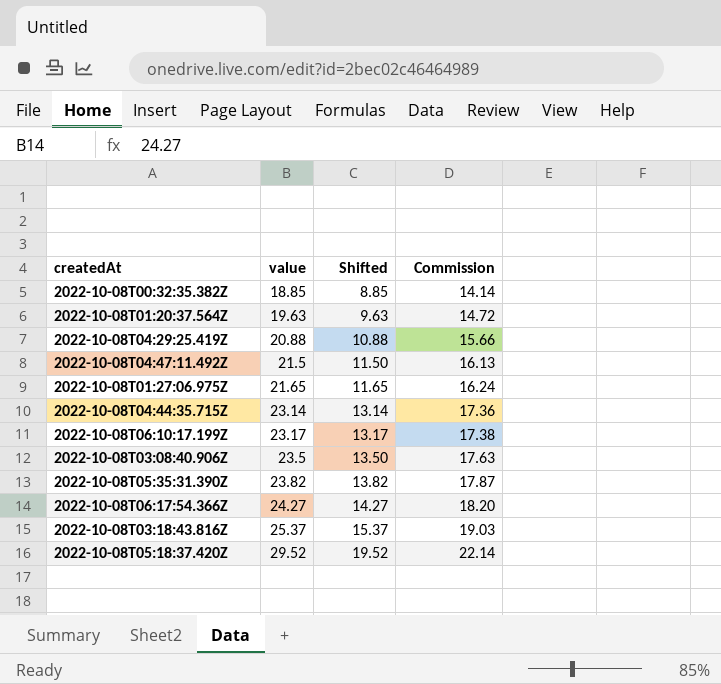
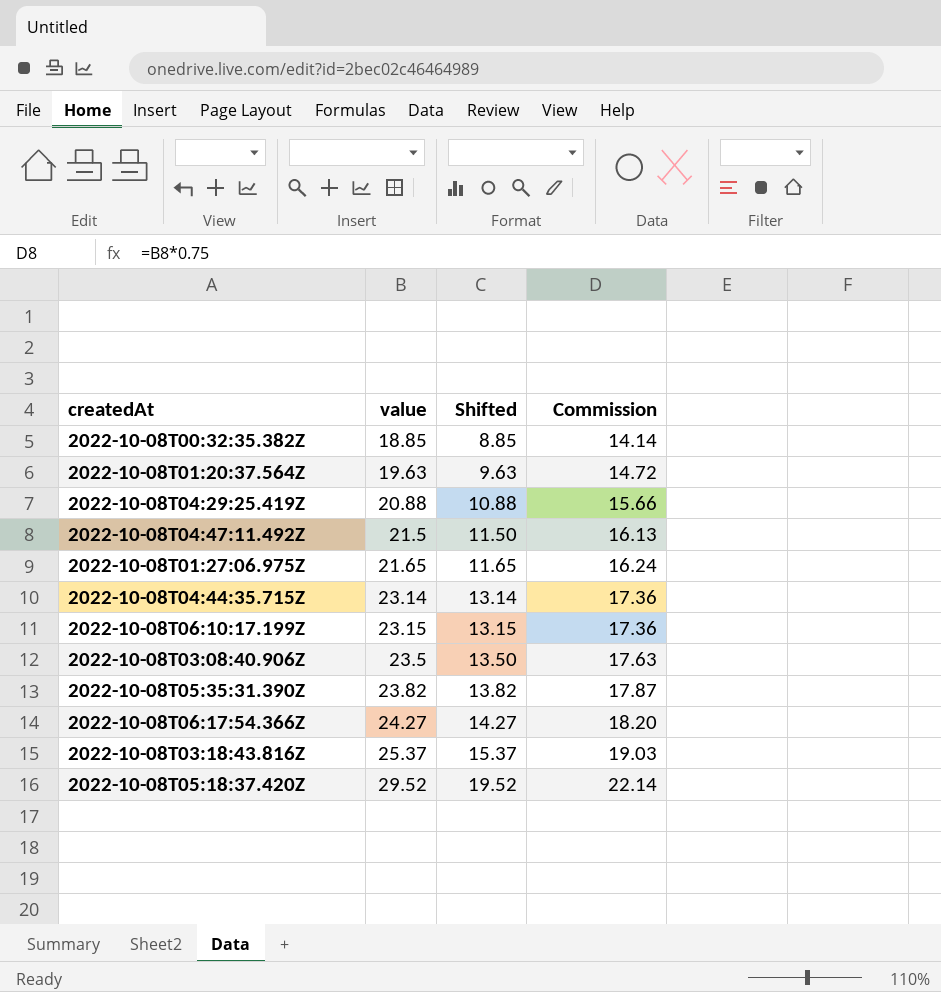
2022-10-08T06:10:17.199Z | value: 23.17 -> 23.15
2022-10-08T06:10:17.199Z | Shifted: 13.17 -> 13.15
2022-10-08T06:10:17.199Z | Commission: 17.38 -> 17.36

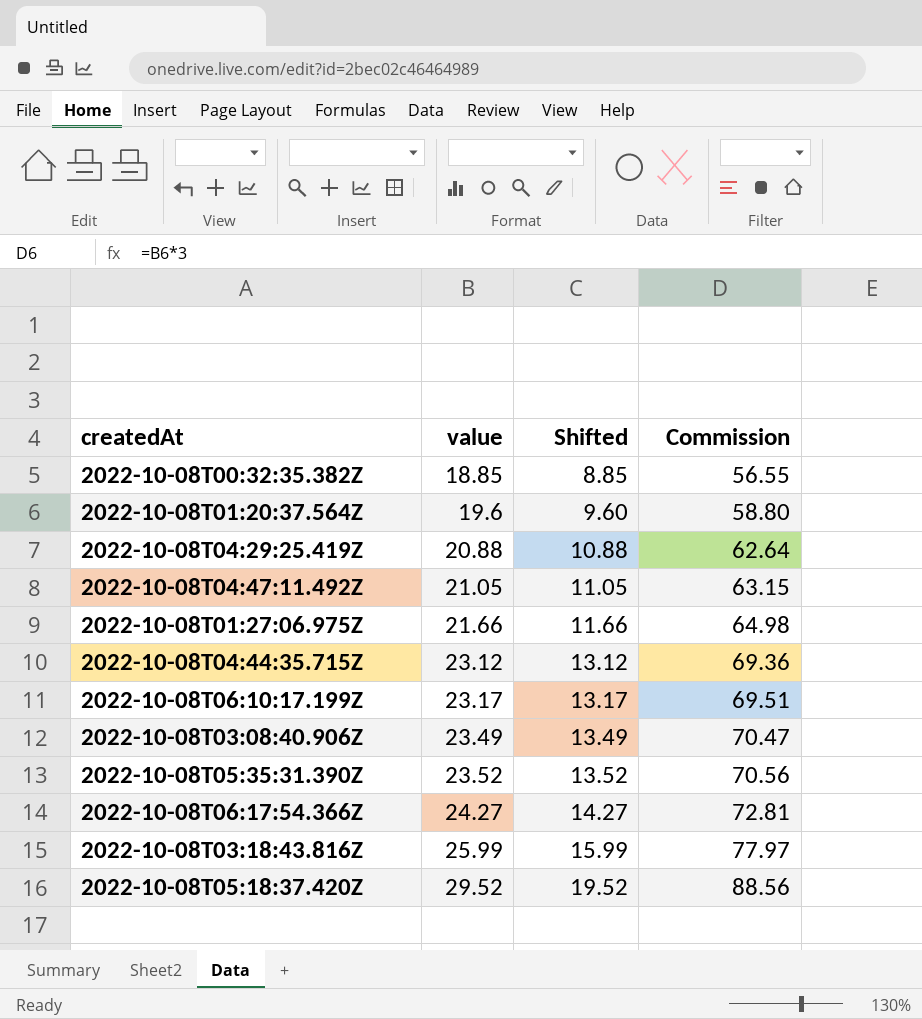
column Commission | formula: [value] * 0.75 -> [value] * 3
2022-10-08T01:20:37.564Z | value: 19.63 -> 19.6
2022-10-08T01:20:37.564Z | Shifted: 9.63 -> 9.60
2022-10-08T04:47:11.492Z | value: 21.5 -> 21.05
2022-10-08T04:47:11.492Z | Shifted: 11.50 -> 11.05
2022-10-08T01:27:06.975Z | value: 21.65 -> 21.66
2022-10-08T01:27:06.975Z | Shifted: 11.65 -> 11.66
2022-10-08T04:44:35.715Z | value: 23.14 -> 23.12
2022-10-08T04:44:35.715Z | Shifted: 13.14 -> 13.12
2022-10-08T06:10:17.199Z | value: 23.15 -> 23.17
2022-10-08T06:10:17.199Z | Shifted: 13.15 -> 13.17
2022-10-08T03:08:40.906Z | value: 23.5 -> 23.49
2022-10-08T03:08:40.906Z | Shifted: 13.50 -> 13.49
2022-10-08T05:35:31.390Z | value: 23.82 -> 23.52
2022-10-08T05:35:31.390Z | Shifted: 13.82 -> 13.52
2022-10-08T03:18:43.816Z | value: 25.37 -> 25.99
2022-10-08T03:18:43.816Z | Shifted: 15.37 -> 15.99

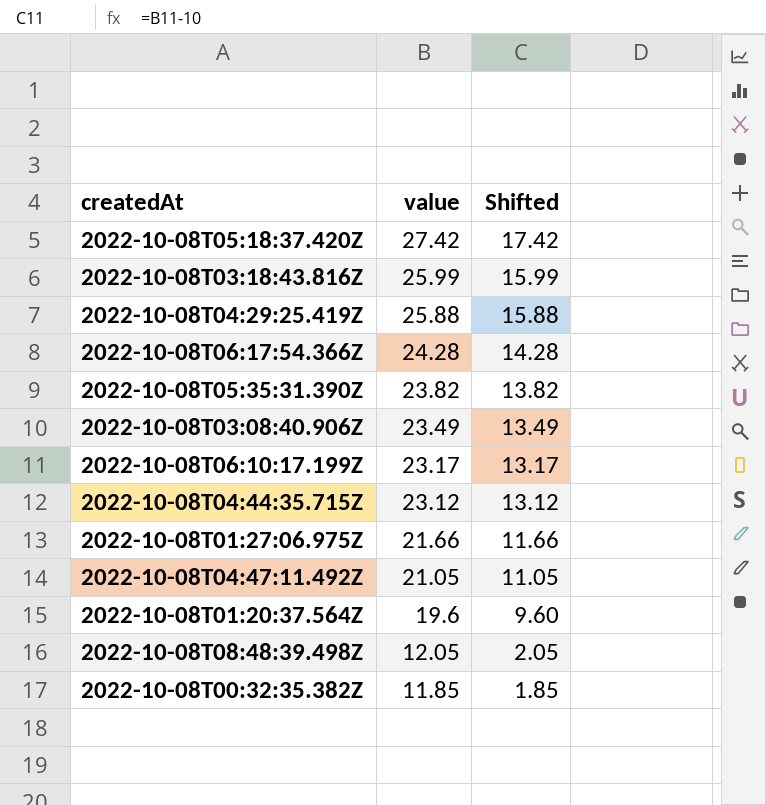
row order: value ascending -> value descending
column Commission | formula: [value] * 3 -> none
2022-10-08T05:18:37.420Z | value: 29.52 -> 27.42
2022-10-08T05:18:37.420Z | Shifted: 19.52 -> 17.42
2022-10-08T04:29:25.419Z | value: 20.88 -> 25.88
2022-10-08T04:29:25.419Z | Shifted: 10.88 -> 15.88
2022-10-08T06:17:54.366Z | value: 24.27 -> 24.28
2022-10-08T06:17:54.366Z | Shifted: 14.27 -> 14.28
2022-10-08T05:35:31.390Z | value: 23.52 -> 23.82
2022-10-08T05:35:31.390Z | Shifted: 13.52 -> 13.82
row 2022-10-08T08:48:39.498Z: none -> 12.05 | 2.05
2022-10-08T00:32:35.382Z | value: 18.85 -> 11.85
2022-10-08T00:32:35.382Z | Shifted: 8.85 -> 1.85

